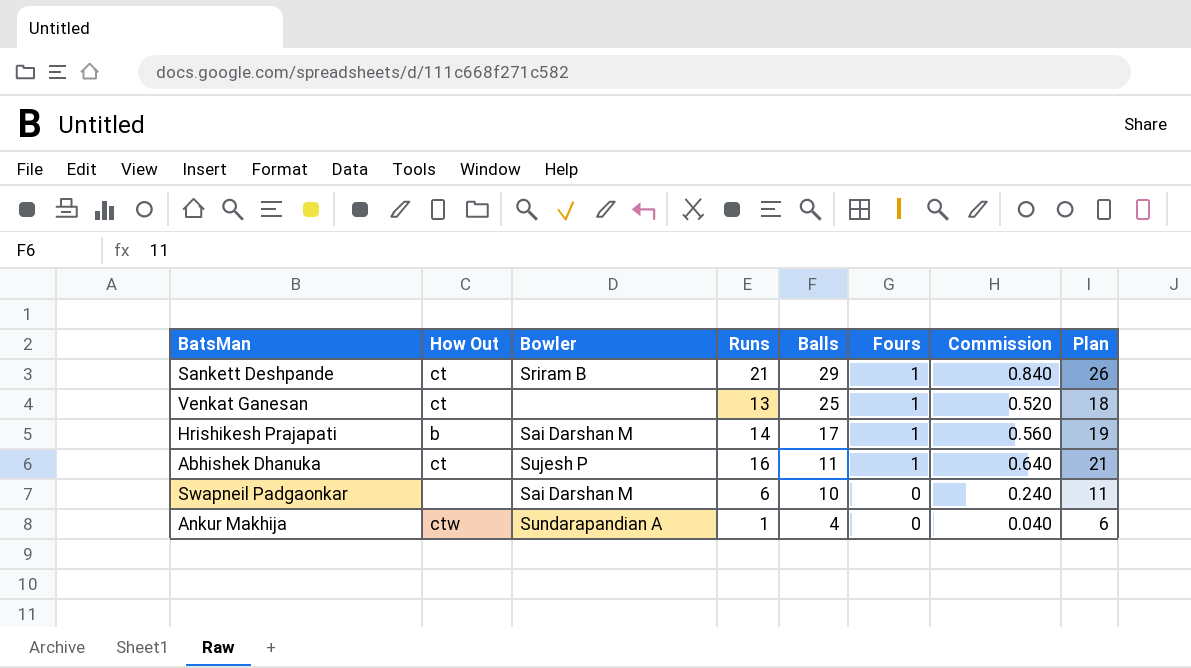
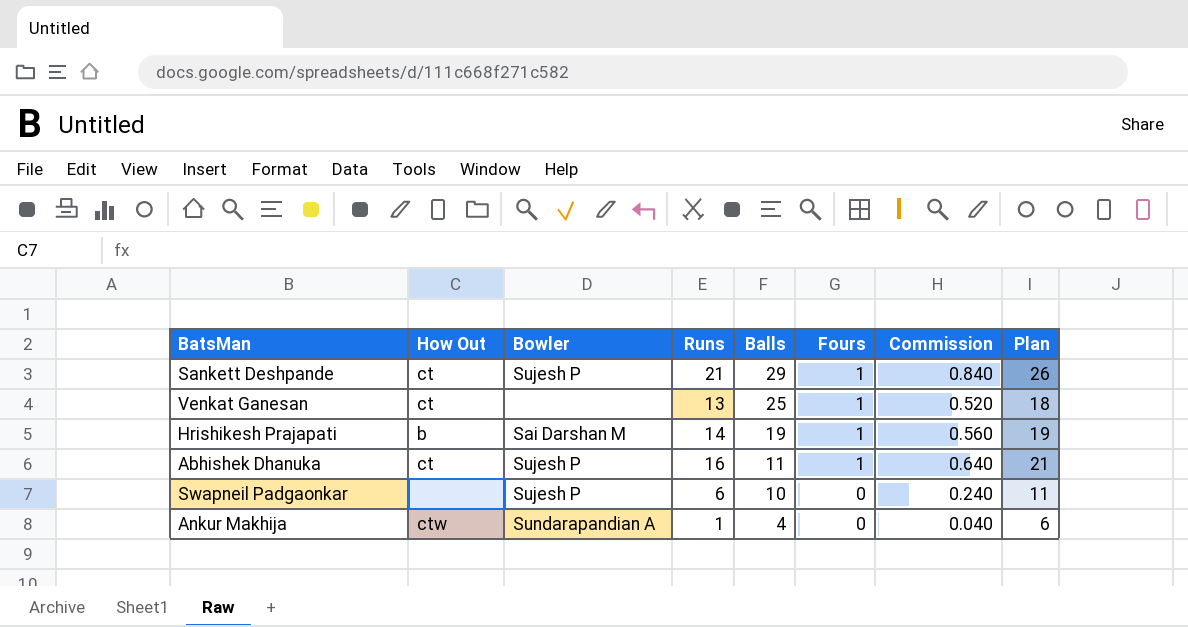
Sankett Deshpande | Bowler: Sriram B -> Sujesh P
Hrishikesh Prajapati | Balls: 17 -> 19
Swapneil Padgaonkar | Bowler: Sai Darshan M -> Sujesh P

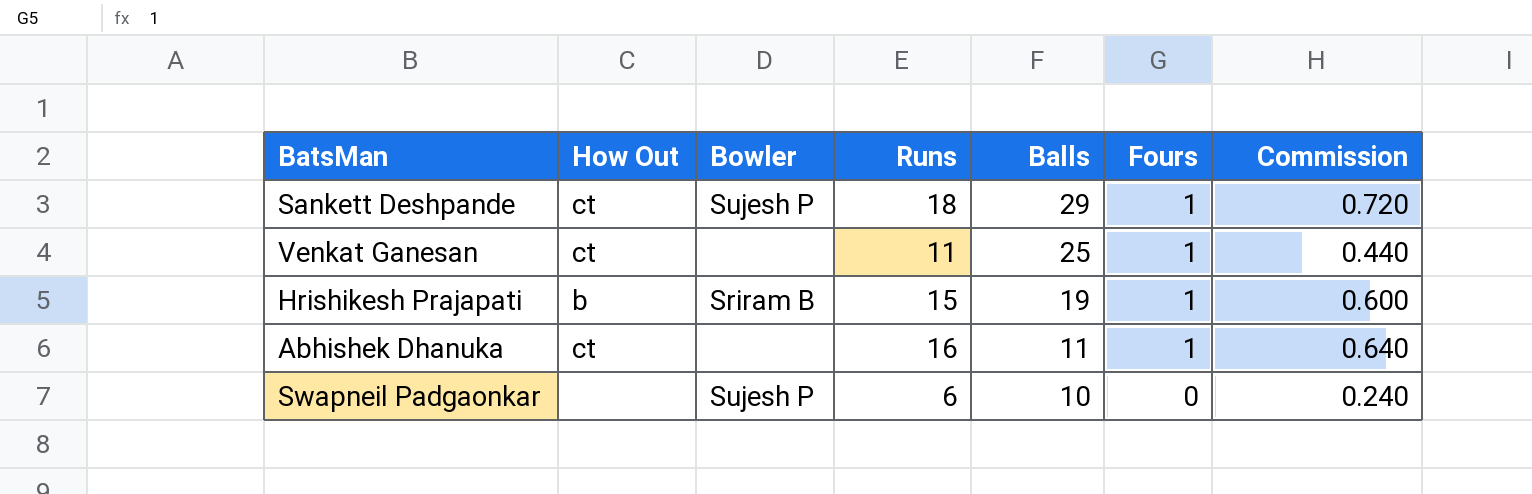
column Plan | formula: [Runs] + 5 -> none
row Ankur Makhija: ctw | Sundarapandian A | 1 | 4 | 0 | 0.040 | 6 -> none
Sankett Deshpande | Runs: 21 -> 18
Sankett Deshpande | Commission: 0.840 -> 0.720
Venkat Ganesan | Runs: 13 -> 11
Venkat Ganesan | Commission: 0.520 -> 0.440
Hrishikesh Prajapati | Bowler: Sai Darshan M -> Sriram B
Hrishikesh Prajapati | Runs: 14 -> 15
Hrishikesh Prajapati | Commission: 0.560 -> 0.600
Abhishek Dhanuka | Bowler: Sujesh P -> none

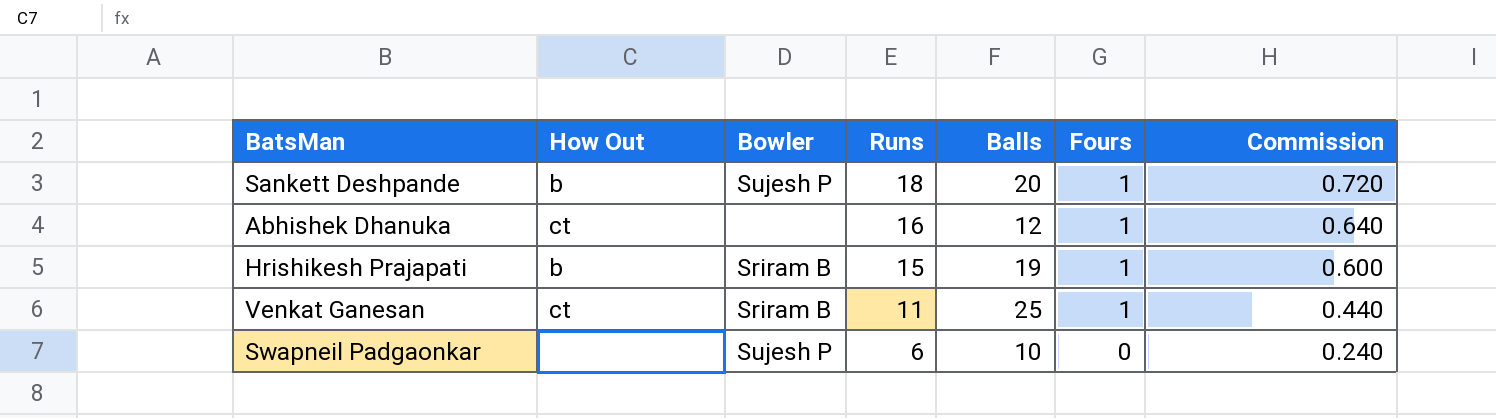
row order: Balls descending -> Runs descending
Sankett Deshpande | How Out: ct -> b
Sankett Deshpande | Balls: 29 -> 20
Abhishek Dhanuka | Balls: 11 -> 12
Venkat Ganesan | Bowler: none -> Sriram B

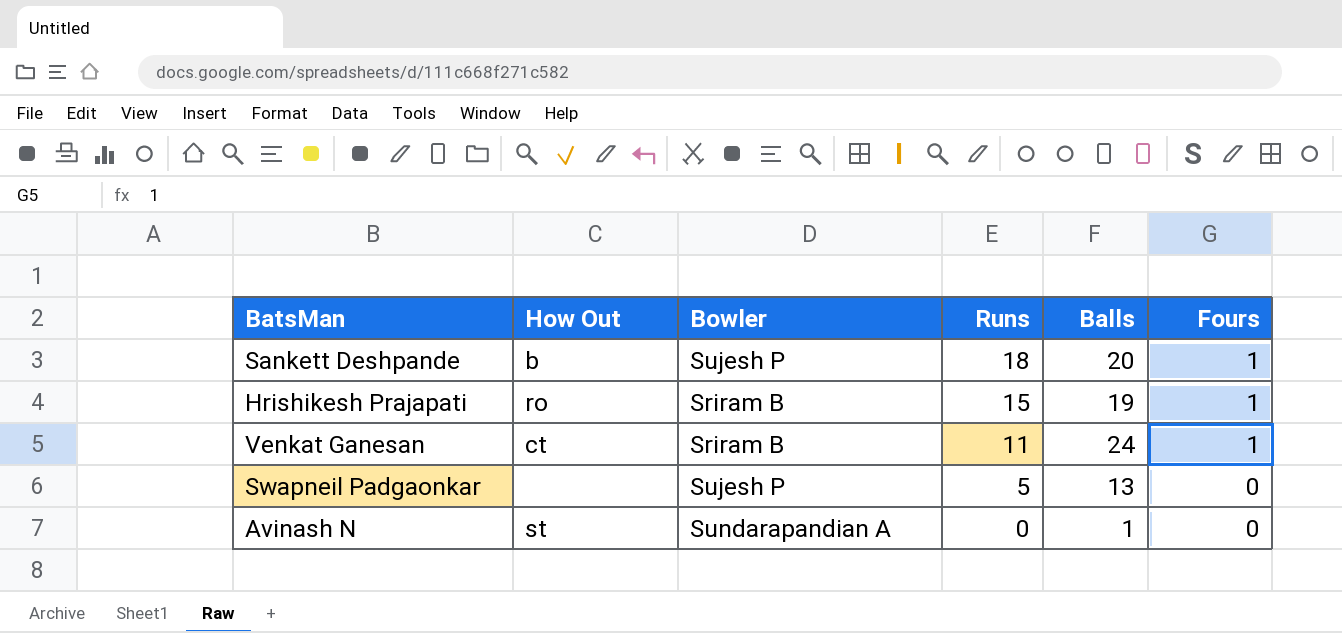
column Commission | formula: [Runs] * 0.04 -> none
row Abhishek Dhanuka: ct | none | 16 | 12 | 1 | 0.640 -> none
Hrishikesh Prajapati | How Out: b -> ro
Venkat Ganesan | Balls: 25 -> 24
Swapneil Padgaonkar | Runs: 6 -> 5
Swapneil Padgaonkar | Balls: 10 -> 13
row Avinash N: none -> st | Sundarapandian A | 0 | 1 | 0

